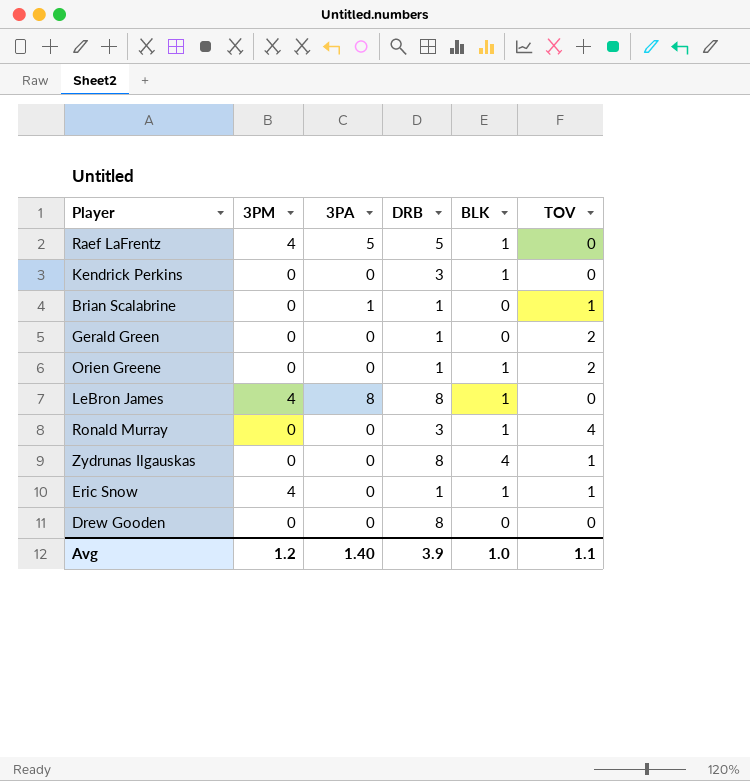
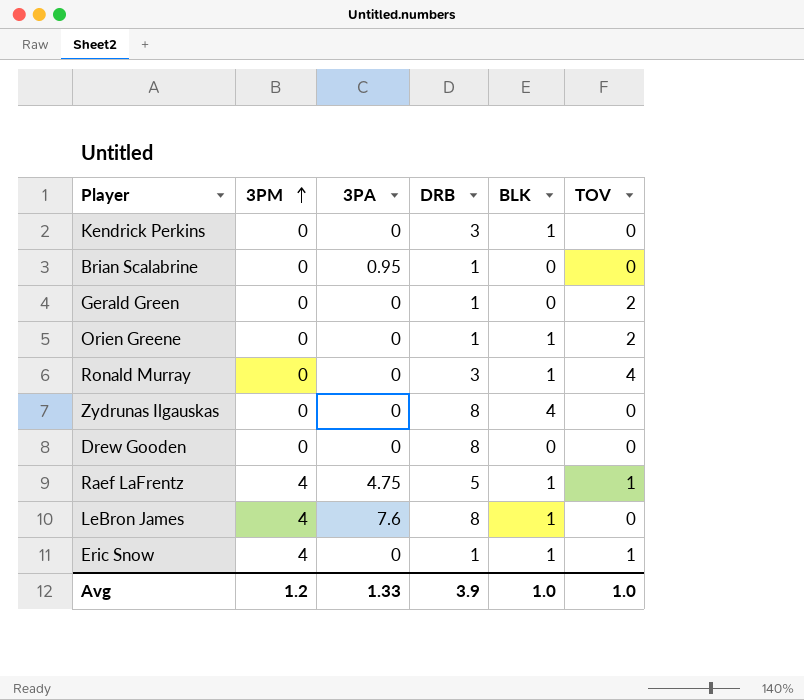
row order: none -> 3PM ascending
Brian Scalabrine | 3PA: 1 -> 0.95
Brian Scalabrine | TOV: 1 -> 0
Zydrunas Ilgauskas | TOV: 1 -> 0
Raef LaFrentz | 3PA: 5 -> 4.75
Raef LaFrentz | TOV: 0 -> 1
LeBron James | 3PA: 8 -> 7.6
Avg | 3PA: 1.40 -> 1.33
Avg | TOV: 1.1 -> 1.0

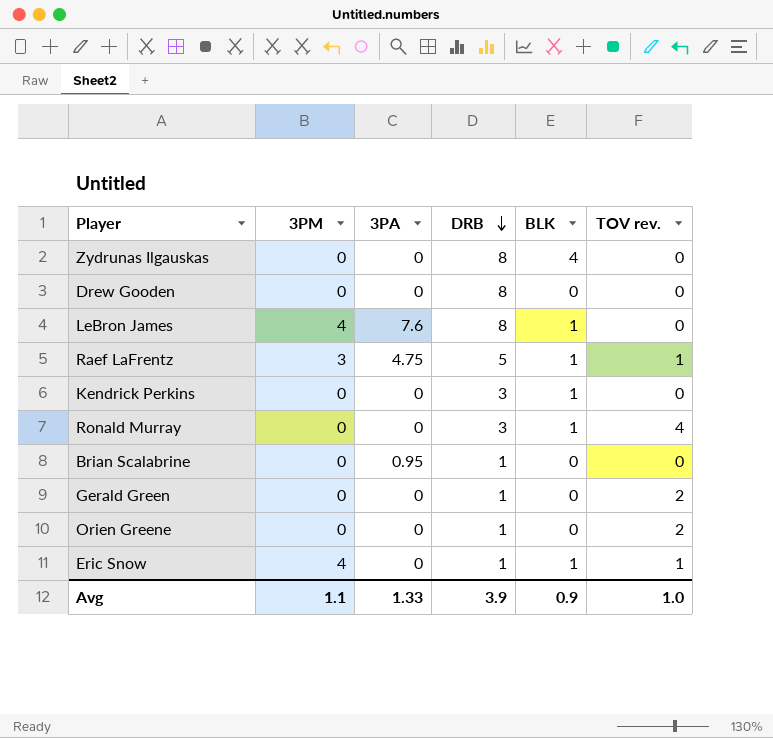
row order: 3PM ascending -> DRB descending
column name: TOV -> TOV rev.
Raef LaFrentz | 3PM: 4 -> 3
Orien Greene | BLK: 1 -> 0
Avg | 3PM: 1.2 -> 1.1
Avg | BLK: 1.0 -> 0.9

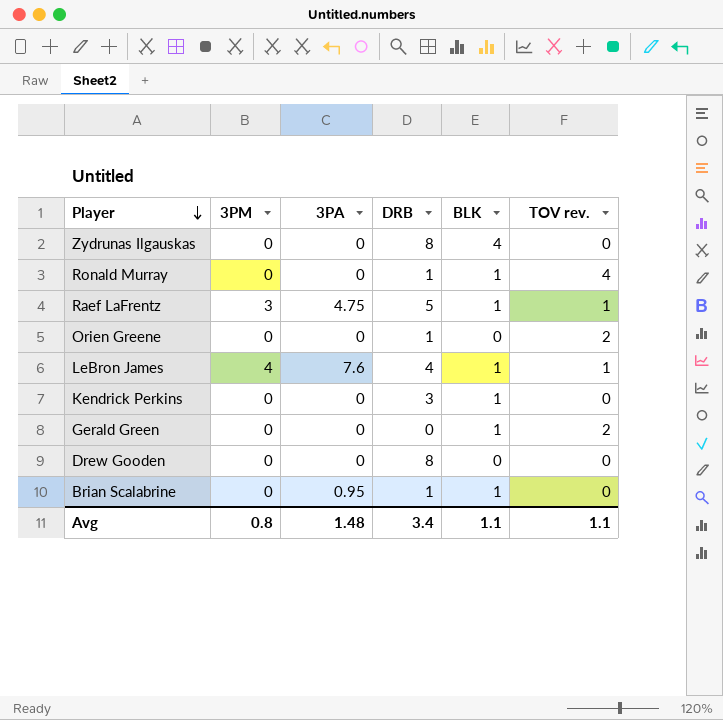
row order: DRB descending -> Player descending
row Eric Snow: 4 | 0 | 1 | 1 | 1 -> none
Ronald Murray | DRB: 3 -> 1
LeBron James | DRB: 8 -> 4
LeBron James | TOV rev.: 0 -> 1
Gerald Green | DRB: 1 -> 0
Gerald Green | BLK: 0 -> 1
Brian Scalabrine | BLK: 0 -> 1
Avg | 3PM: 1.1 -> 0.8
Avg | 3PA: 1.33 -> 1.48
Avg | DRB: 3.9 -> 3.4
Avg | BLK: 0.9 -> 1.1
Avg | TOV rev.: 1.0 -> 1.1

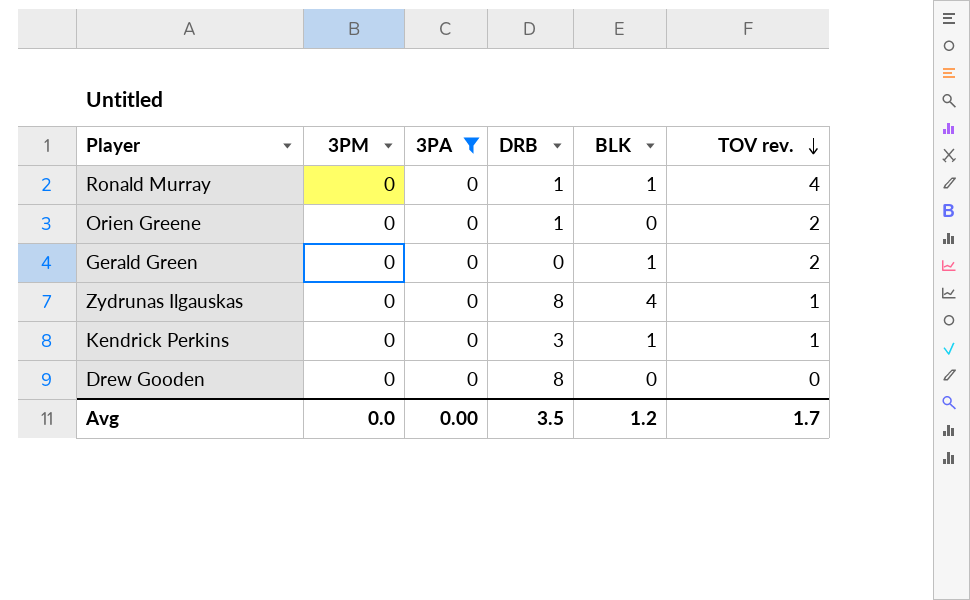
filter: none -> 3PA = 0
row order: Player descending -> TOV rev. descending
Zydrunas Ilgauskas | TOV rev.: 0 -> 1
Kendrick Perkins | TOV rev.: 0 -> 1
Avg | 3PM: 0.8 -> 0.0
Avg | 3PA: 1.48 -> 0.00
Avg | DRB: 3.4 -> 3.5
Avg | BLK: 1.1 -> 1.2
Avg | TOV rev.: 1.1 -> 1.7

